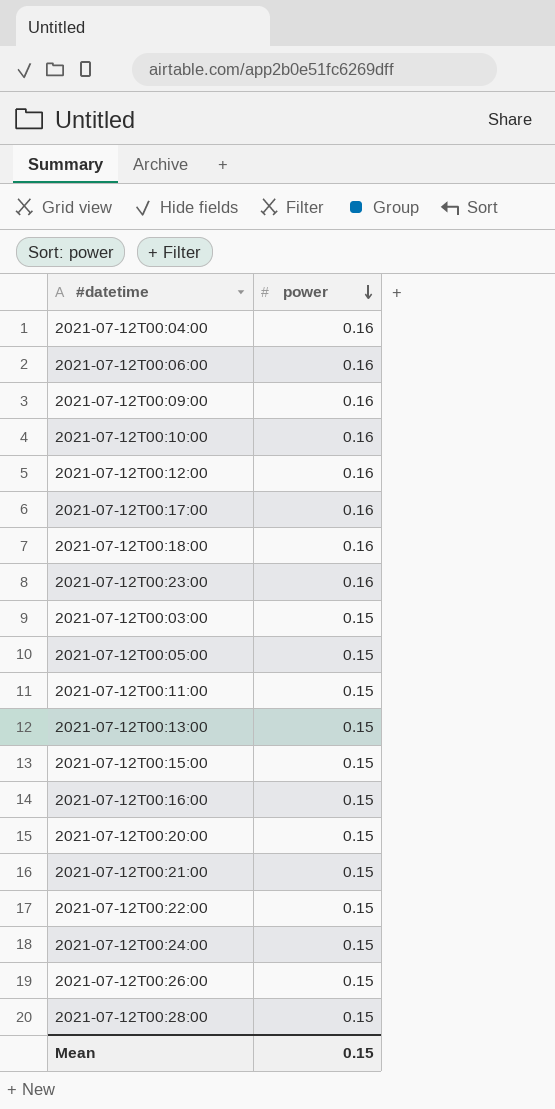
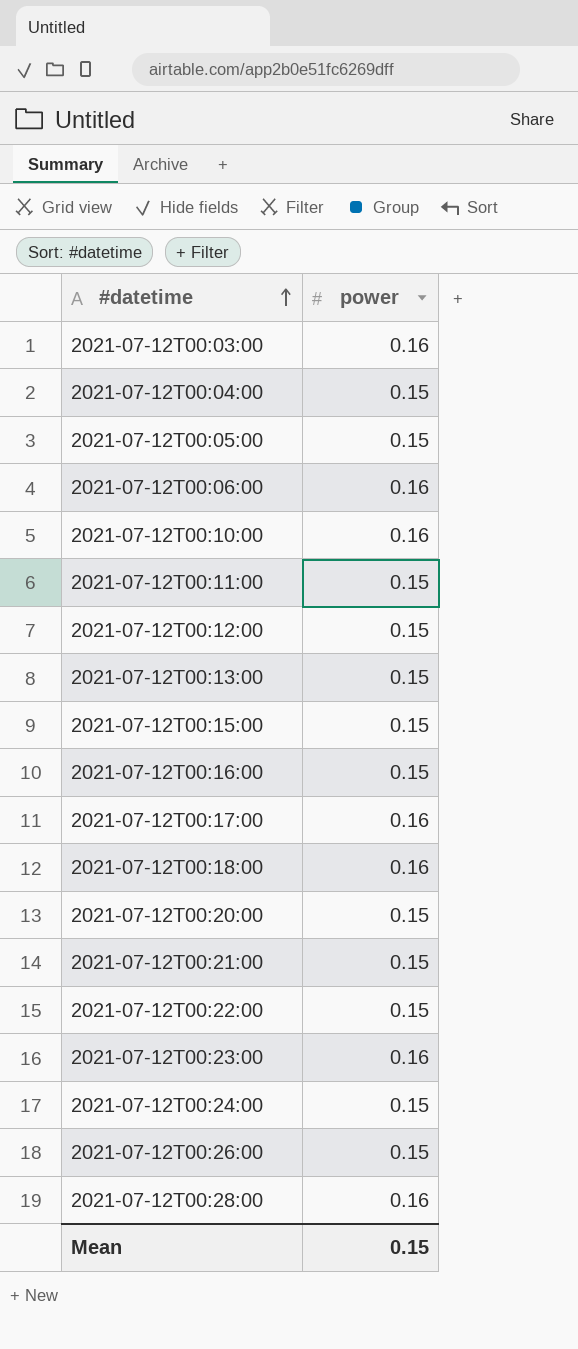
row order: power descending -> #datetime ascending
row 2021-07-12T00:09:00: 0.16 -> none
2021-07-12T00:03:00 | power: 0.15 -> 0.16
2021-07-12T00:04:00 | power: 0.16 -> 0.15
2021-07-12T00:12:00 | power: 0.16 -> 0.15
2021-07-12T00:28:00 | power: 0.15 -> 0.16

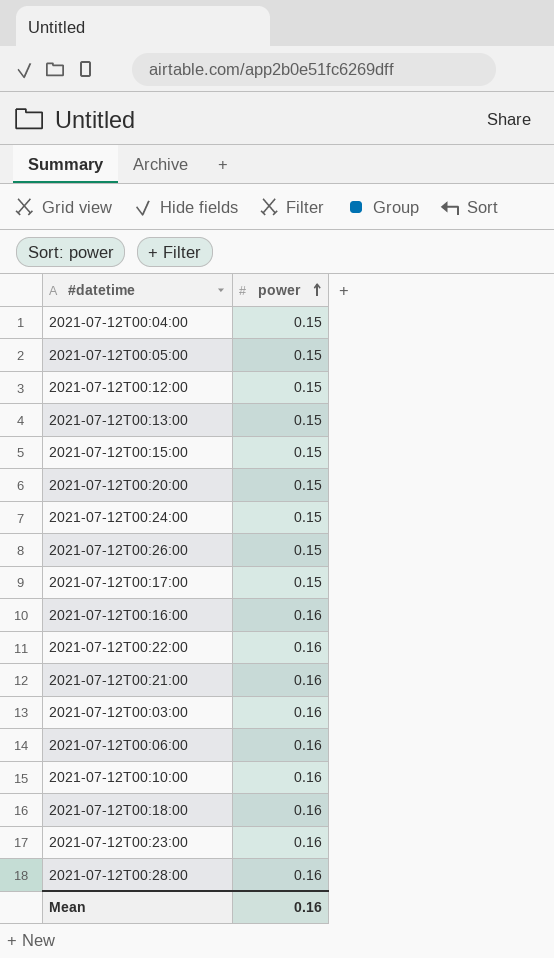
row order: #datetime ascending -> power ascending
row 2021-07-12T00:11:00: 0.15 -> none
2021-07-12T00:17:00 | power: 0.16 -> 0.15
2021-07-12T00:16:00 | power: 0.15 -> 0.16
2021-07-12T00:22:00 | power: 0.15 -> 0.16
2021-07-12T00:21:00 | power: 0.15 -> 0.16
Mean | power: 0.15 -> 0.16

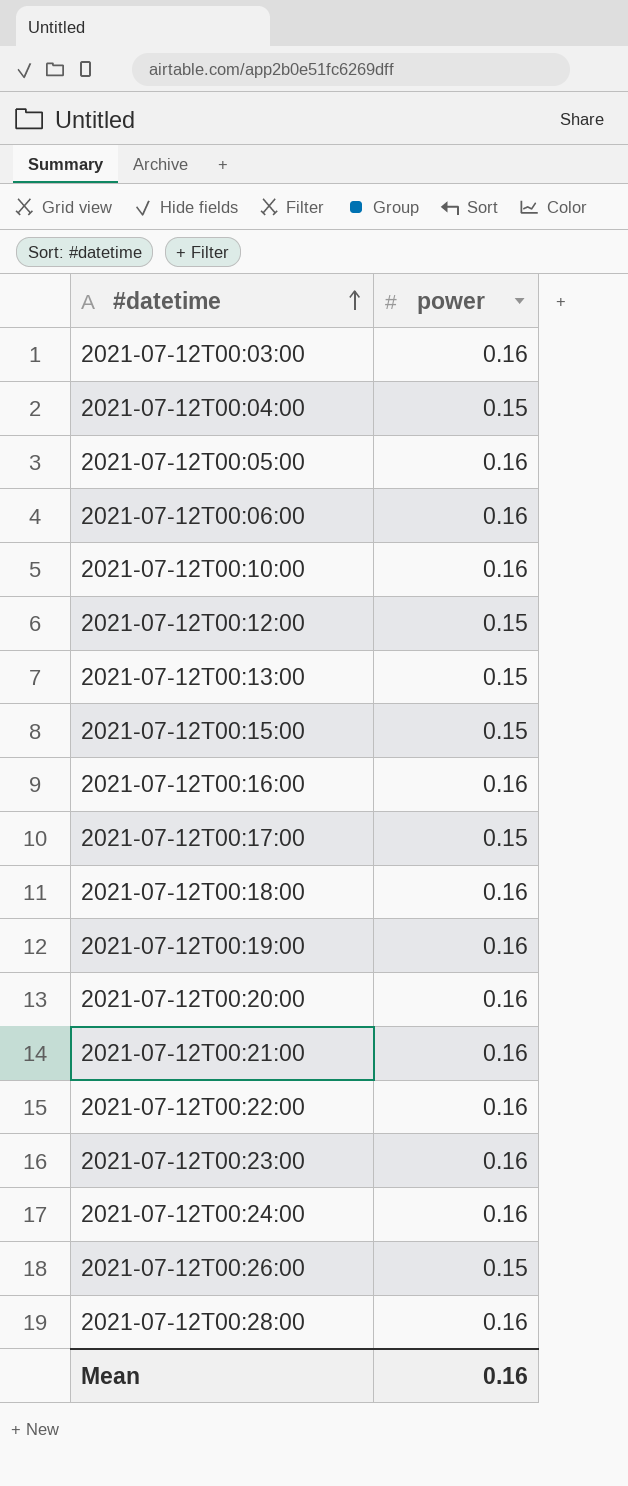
row order: power ascending -> #datetime ascending
2021-07-12T00:05:00 | power: 0.15 -> 0.16
row 2021-07-12T00:19:00: none -> 0.16
2021-07-12T00:20:00 | power: 0.15 -> 0.16
2021-07-12T00:24:00 | power: 0.15 -> 0.16

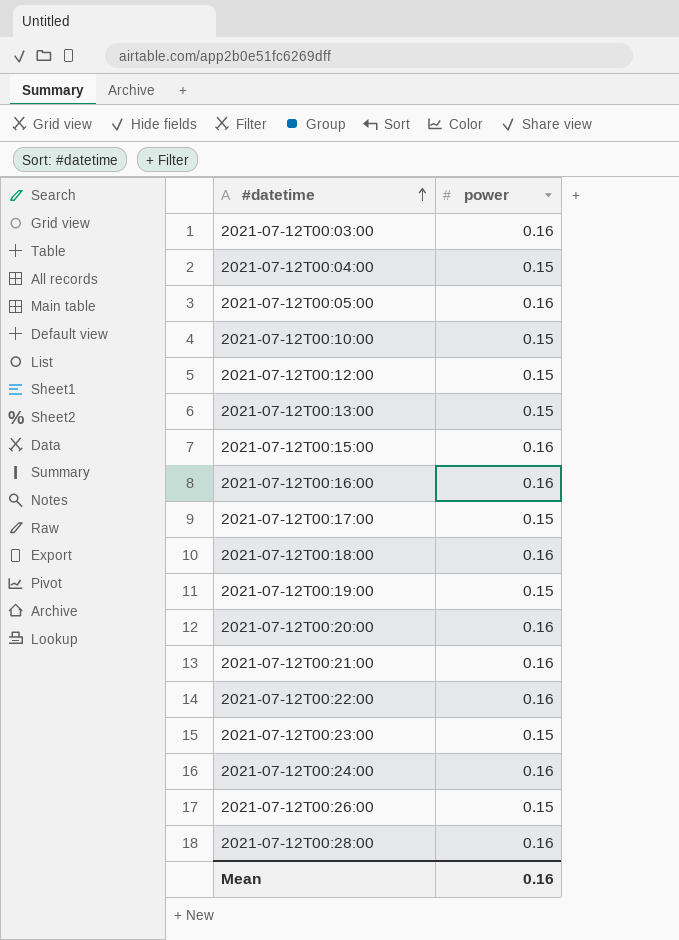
row 2021-07-12T00:06:00: 0.16 -> none
2021-07-12T00:10:00 | power: 0.16 -> 0.15
2021-07-12T00:15:00 | power: 0.15 -> 0.16
2021-07-12T00:19:00 | power: 0.16 -> 0.15
2021-07-12T00:23:00 | power: 0.16 -> 0.15

